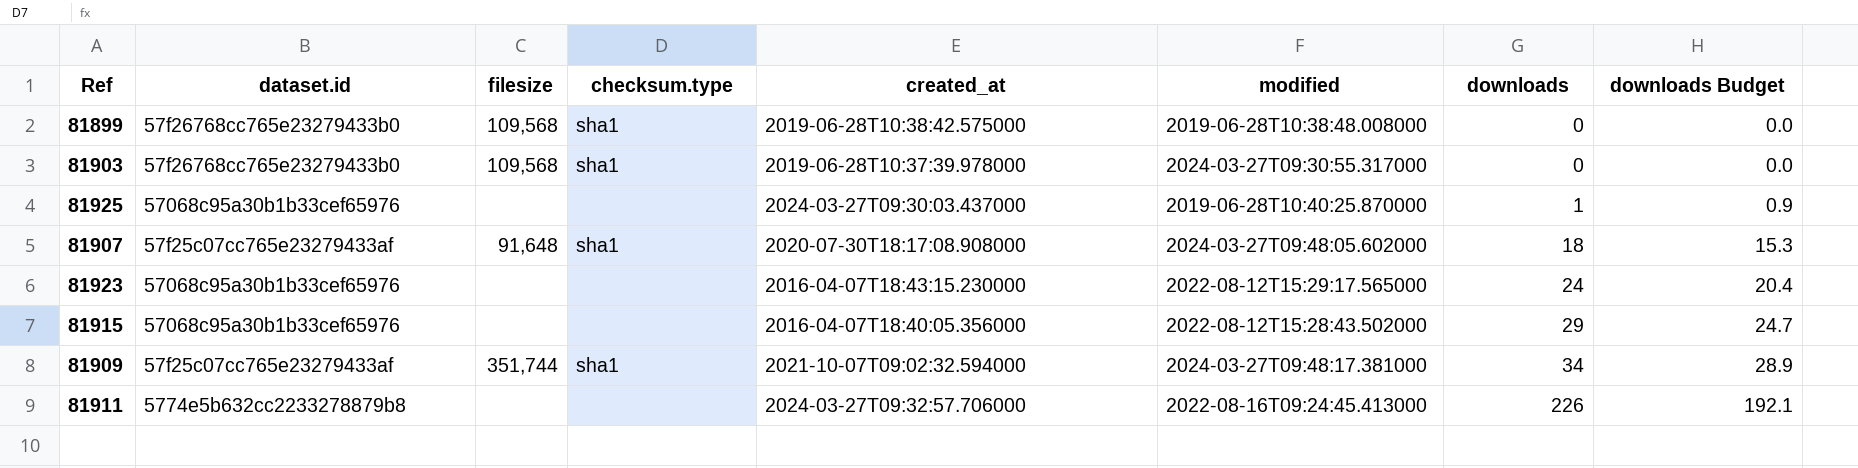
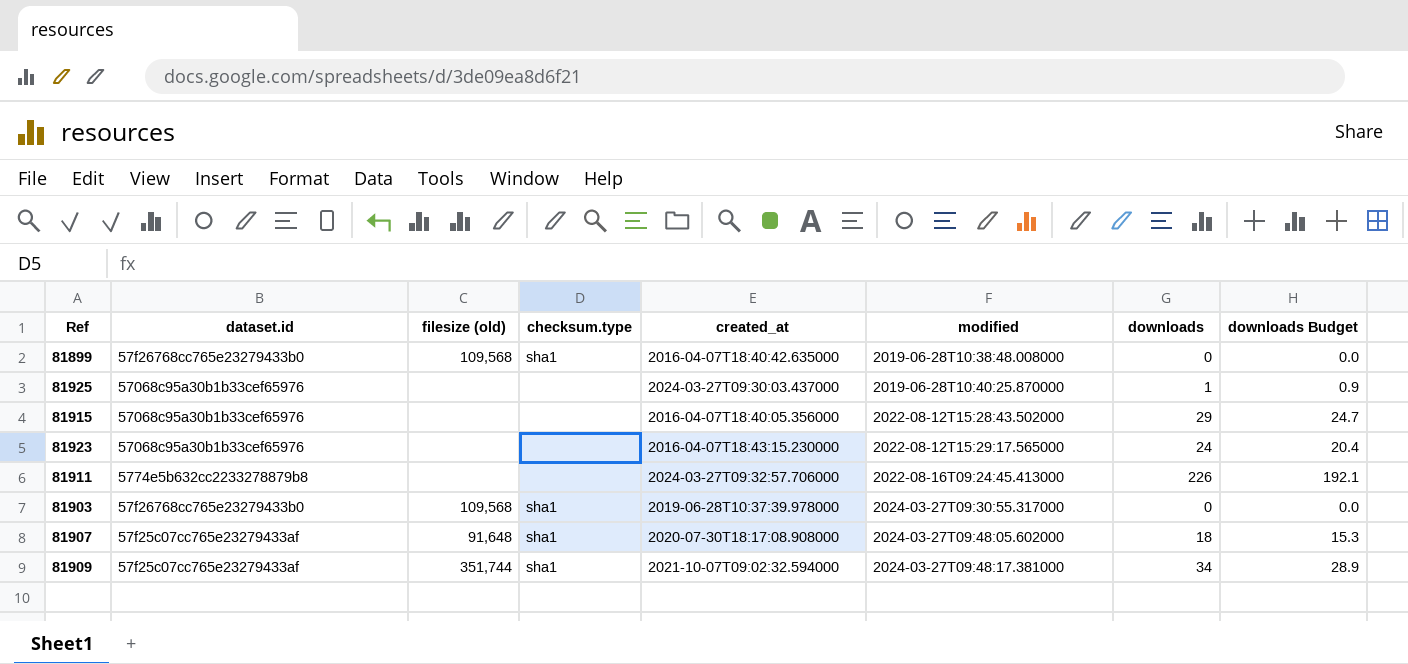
row order: downloads ascending -> modified ascending
column name: filesize -> filesize (old)
81899 | created_at: 2019-06-28T10:38:42.575000 -> 2016-04-07T18:40:42.635000

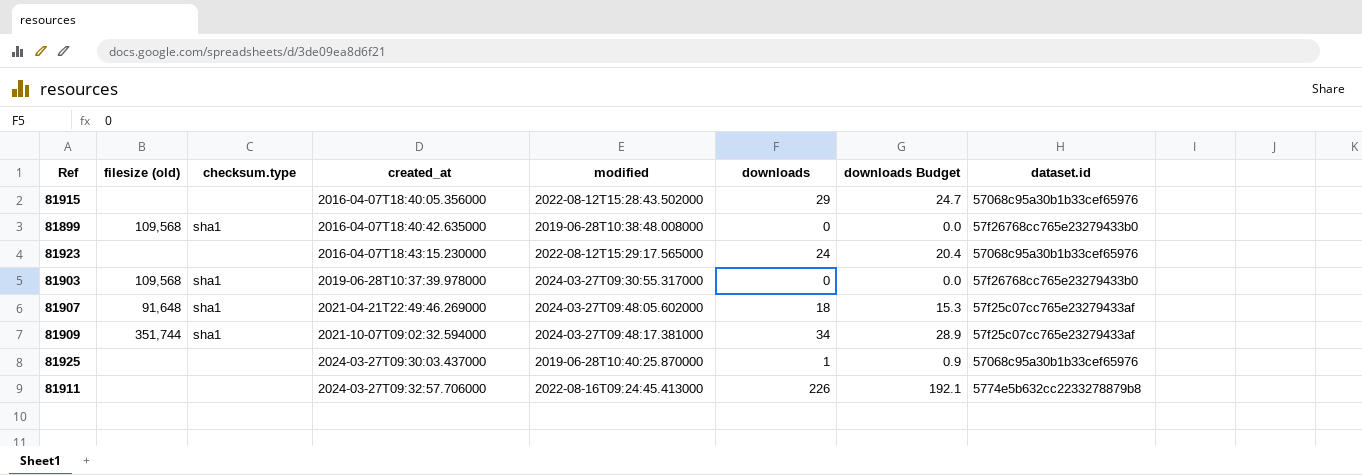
row order: modified ascending -> created_at ascending
column dataset.id | position: 2 -> 8
81907 | created_at: 2020-07-30T18:17:08.908000 -> 2021-04-21T22:49:46.269000

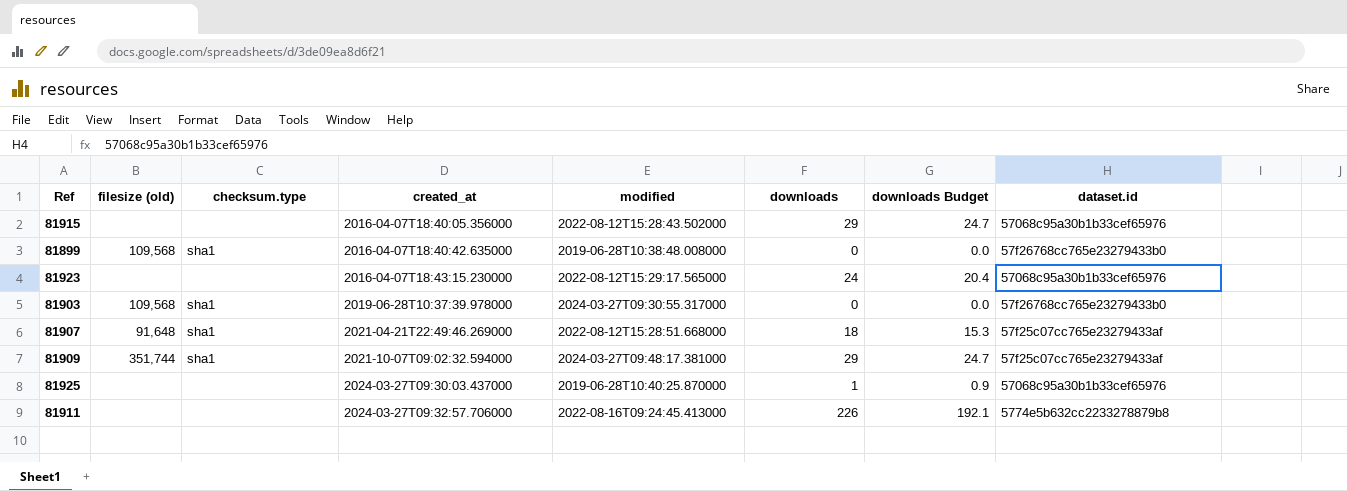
81907 | modified: 2024-03-27T09:48:05.602000 -> 2022-08-12T15:28:51.668000
81909 | downloads: 34 -> 29
81909 | downloads Budget: 28.9 -> 24.7

